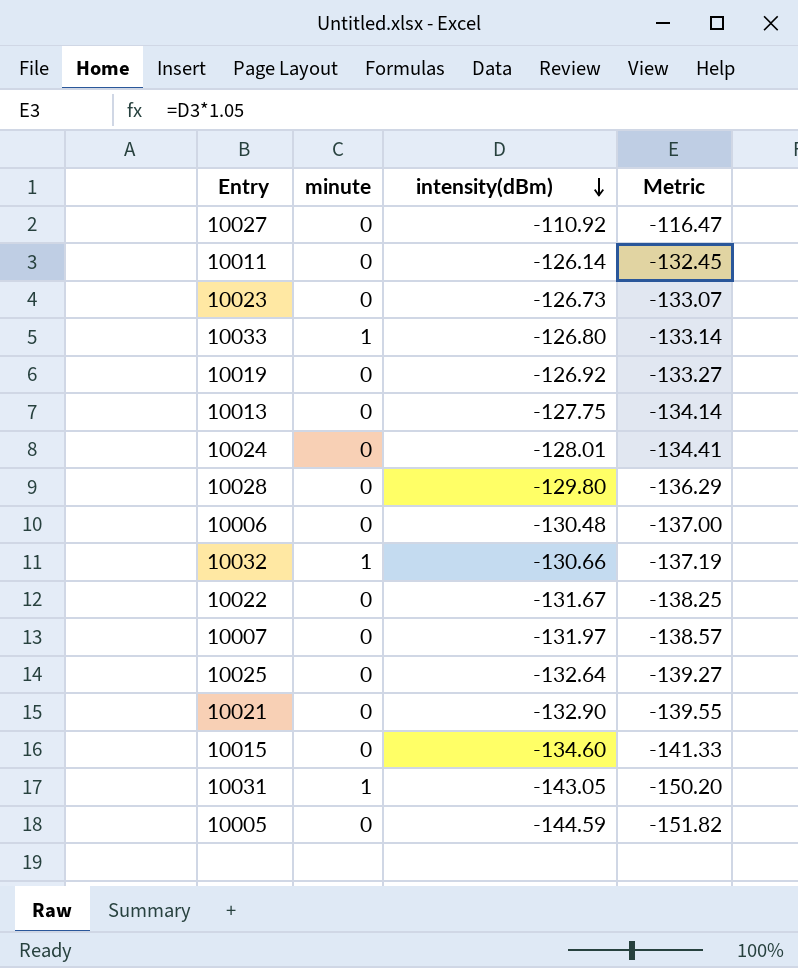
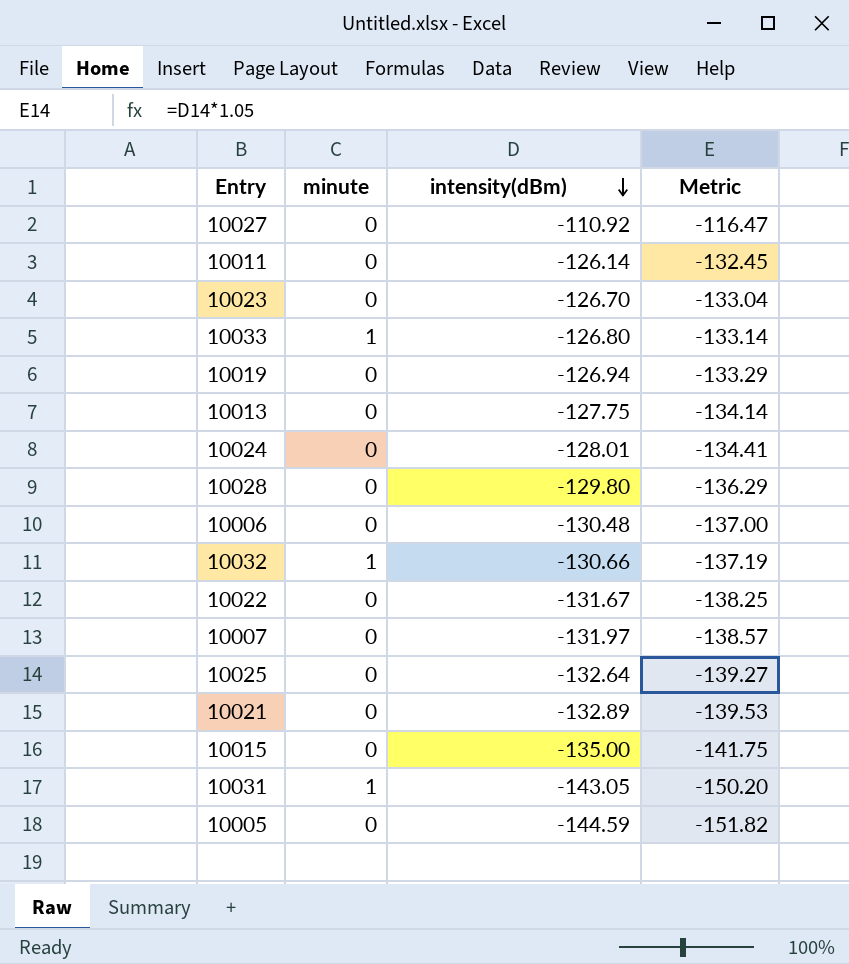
10023 | intensity(dBm): -126.73 -> -126.70
10023 | Metric: -133.07 -> -133.04
10019 | intensity(dBm): -126.92 -> -126.94
10019 | Metric: -133.27 -> -133.29
10021 | intensity(dBm): -132.90 -> -132.89
10021 | Metric: -139.55 -> -139.53
10015 | intensity(dBm): -134.60 -> -135.00
10015 | Metric: -141.33 -> -141.75

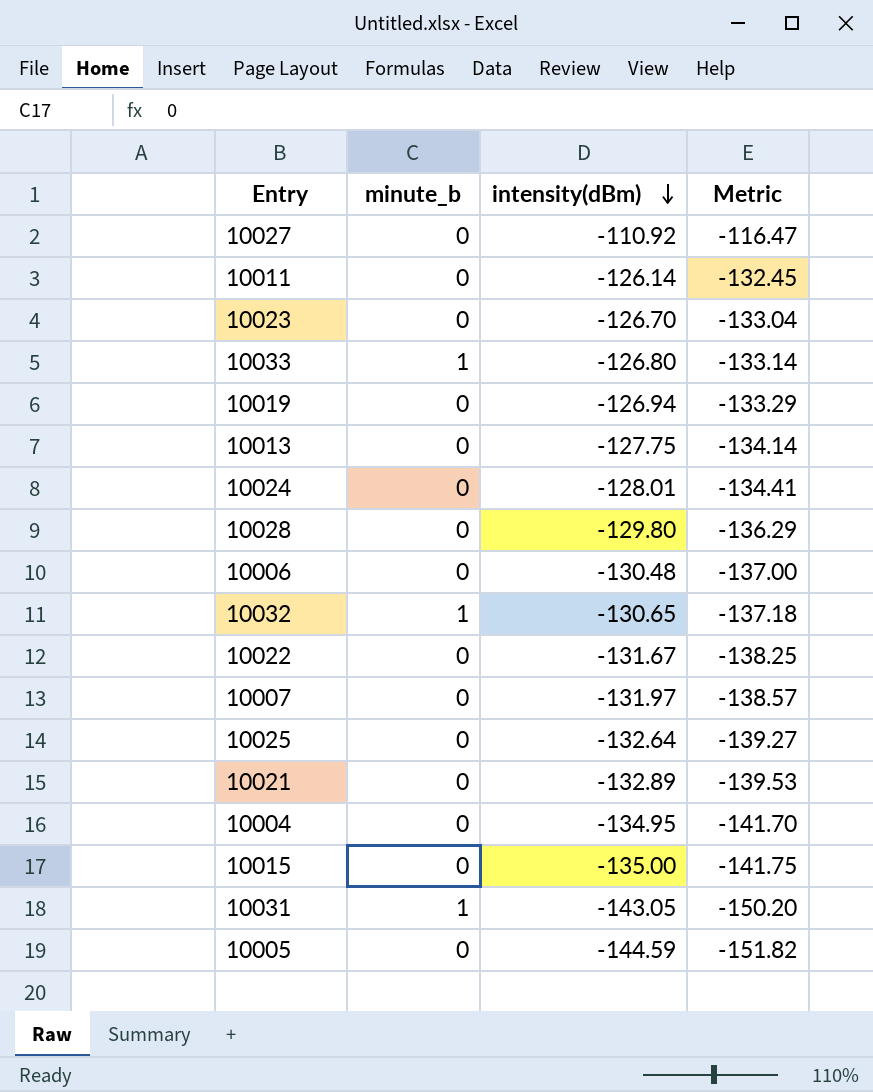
column name: minute -> minute_b
10032 | intensity(dBm): -130.66 -> -130.65
10032 | Metric: -137.19 -> -137.18
row 10004: none -> 0 | -134.95 | -141.70

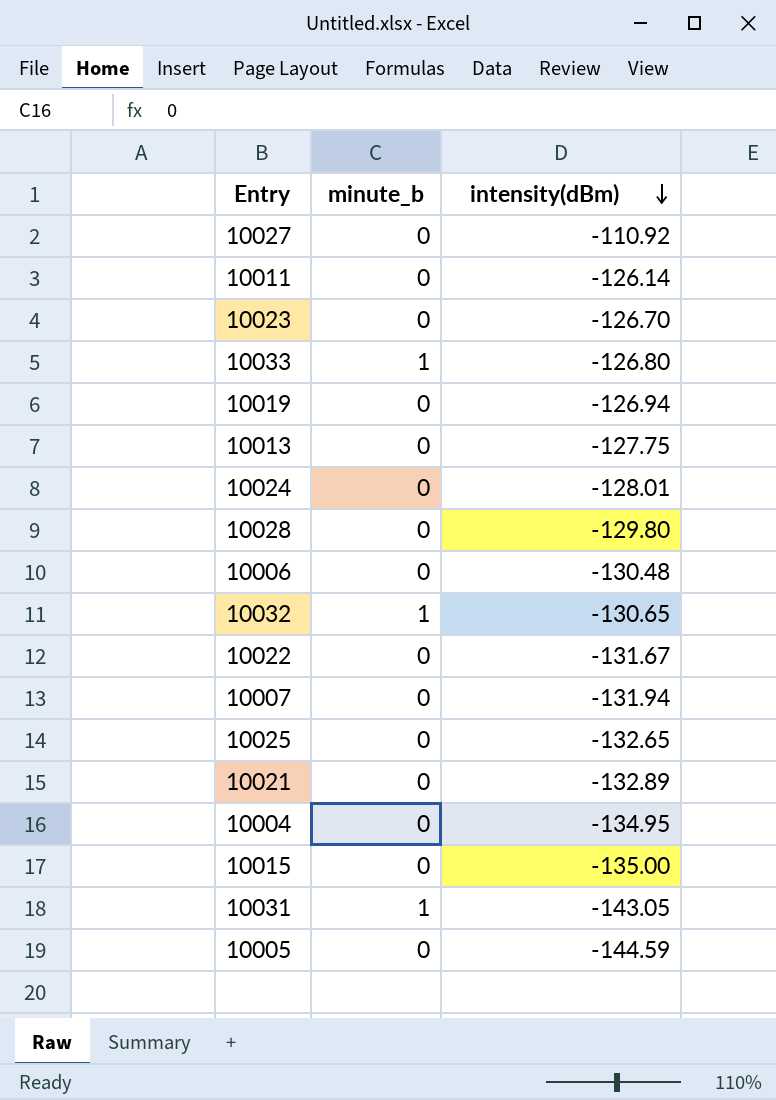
column Metric | formula: [intensity(dBm)] * 1.05 -> none
10007 | intensity(dBm): -131.97 -> -131.94
10025 | intensity(dBm): -132.64 -> -132.65

